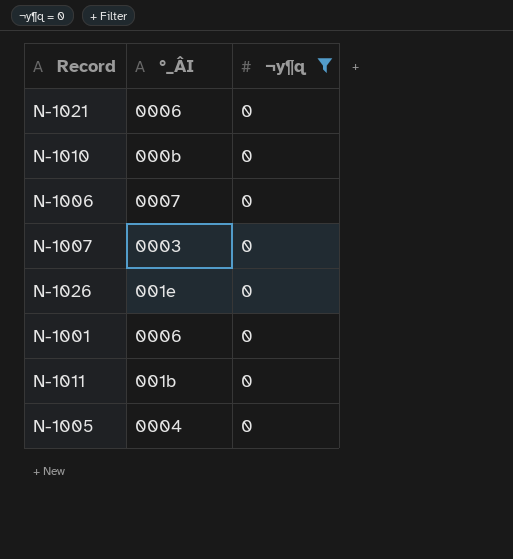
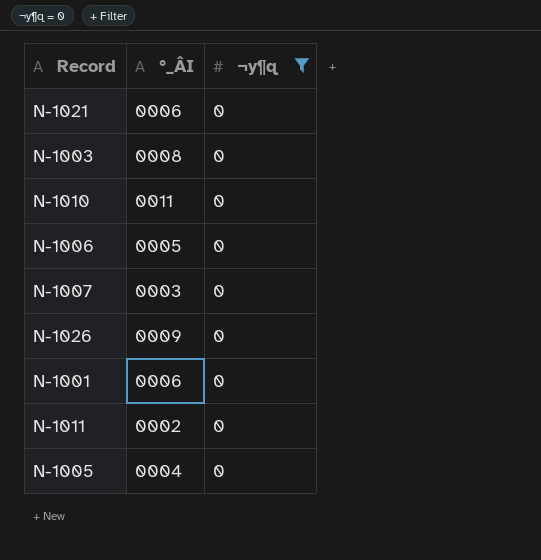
row N-1003: none -> 0008 | 0
N-1010 | °_ÂI: 000b -> 0011
N-1006 | °_ÂI: 0007 -> 0005
N-1026 | °_ÂI: 001e -> 0009
N-1011 | °_ÂI: 001b -> 0002

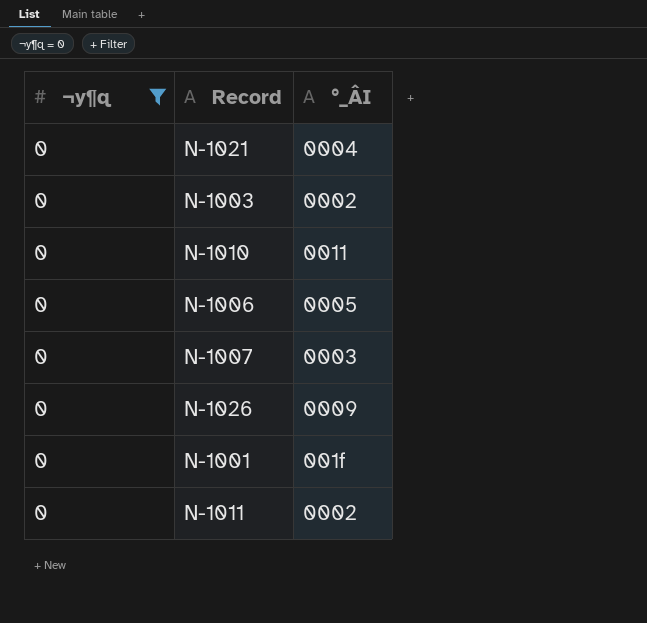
column ¬y¶q | position: 3 -> 1
row N-1005: 0004 | 0 -> none
N-1021 | °_ÂI: 0006 -> 0004
N-1003 | °_ÂI: 0008 -> 0002
N-1001 | °_ÂI: 0006 -> 001f

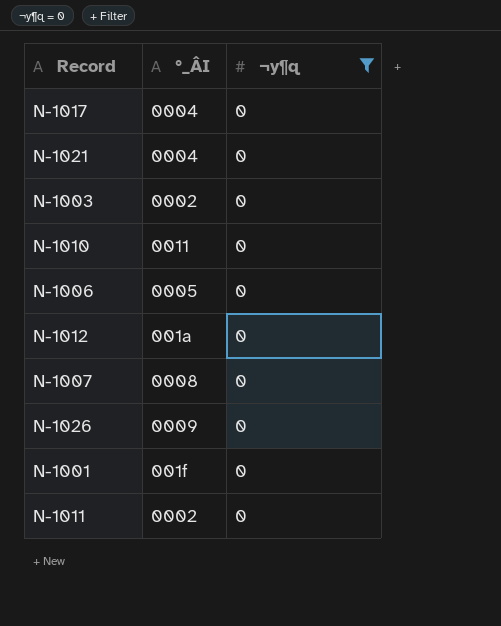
column ¬y¶q | position: 1 -> 3
row N-1017: none -> 0004 | 0
row N-1012: none -> 001a | 0
N-1007 | °_ÂI: 0003 -> 0008

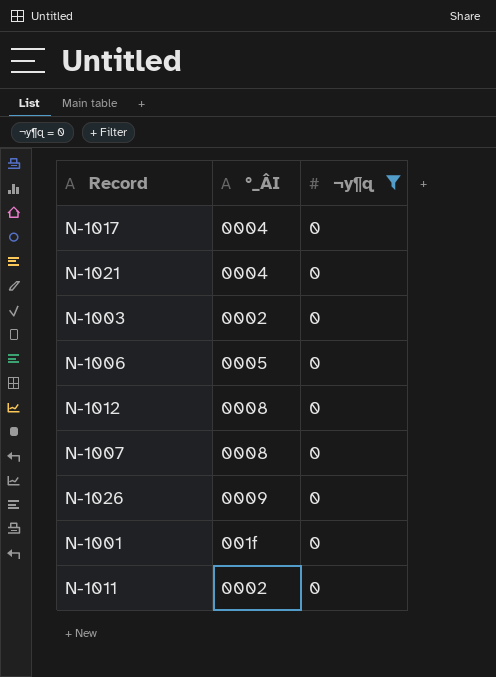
row N-1010: 0011 | 0 -> none
N-1012 | °_ÂI: 001a -> 0008

